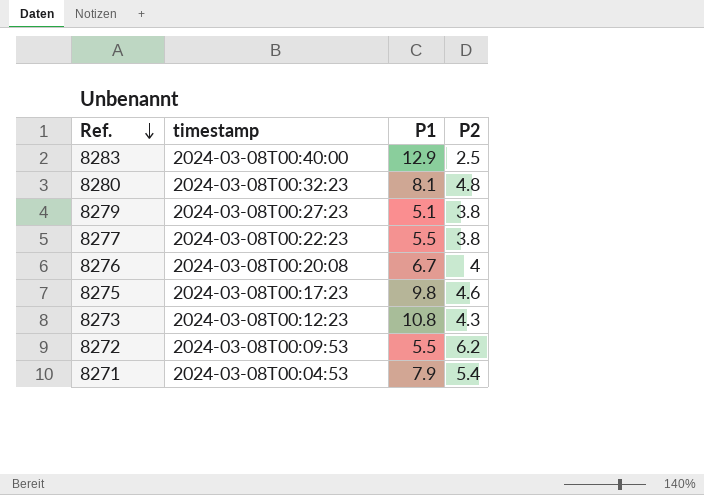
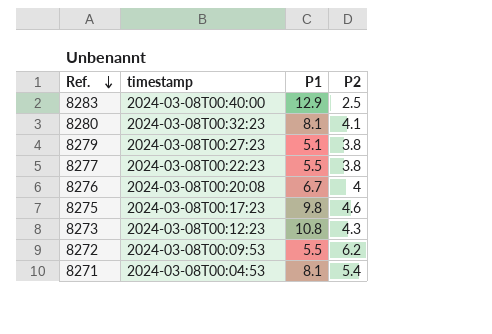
8280 | P2: 4.8 -> 4.1
8271 | P1: 7.9 -> 8.1

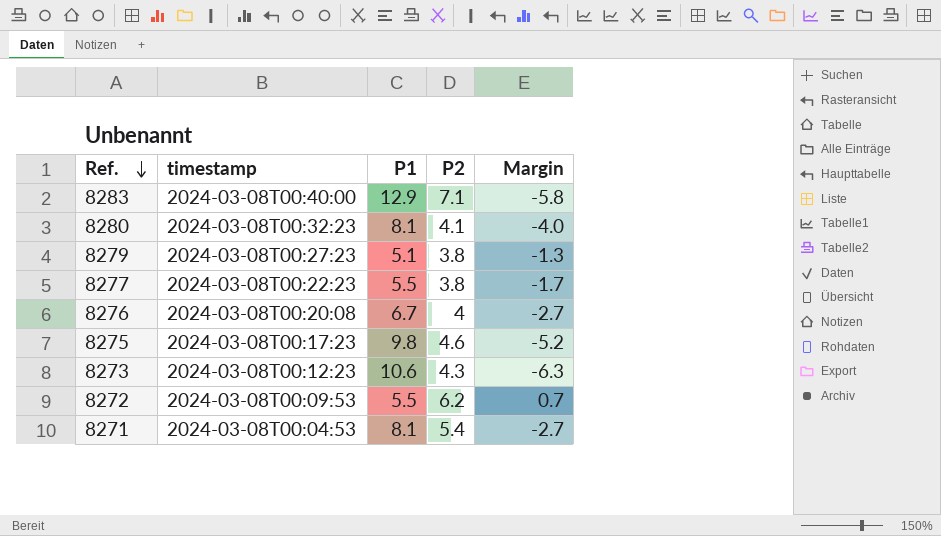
column Margin | formula: none -> [P2] - [P1]
8283 | P2: 2.5 -> 7.1
8273 | P1: 10.8 -> 10.6

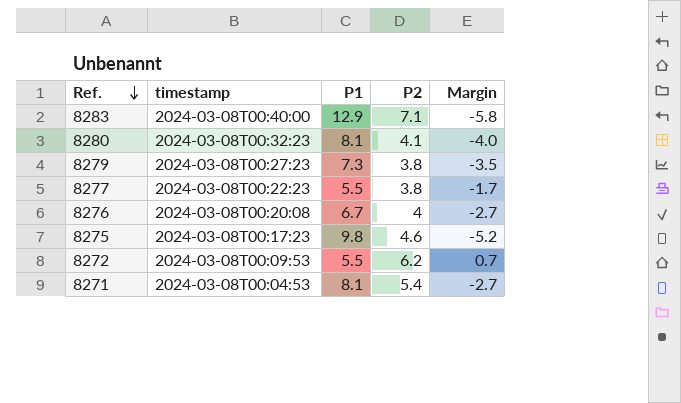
row 8273: 2024-03-08T00:12:23 | 10.6 | 4.3 | -6.3 -> none
8279 | P1: 5.1 -> 7.3
8279 | Margin: -1.3 -> -3.5

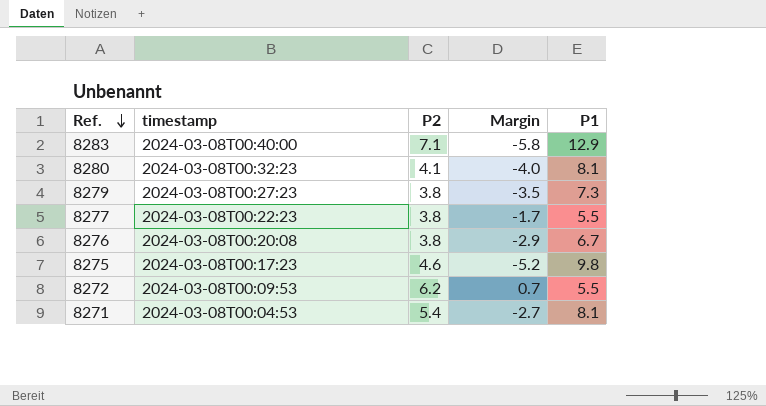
column P1 | position: 3 -> 5
8276 | P2: 4 -> 3.8
8276 | Margin: -2.7 -> -2.9

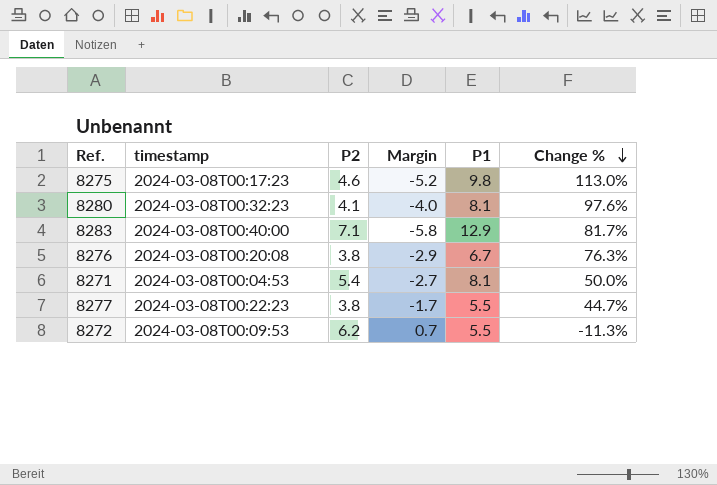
row order: Ref. descending -> Change % descending
column Change % | formula: none -> ([P1] - [P2]) / [P2]
row 8279: 2024-03-08T00:27:23 | 3.8 | -3.5 | 7.3 -> none

